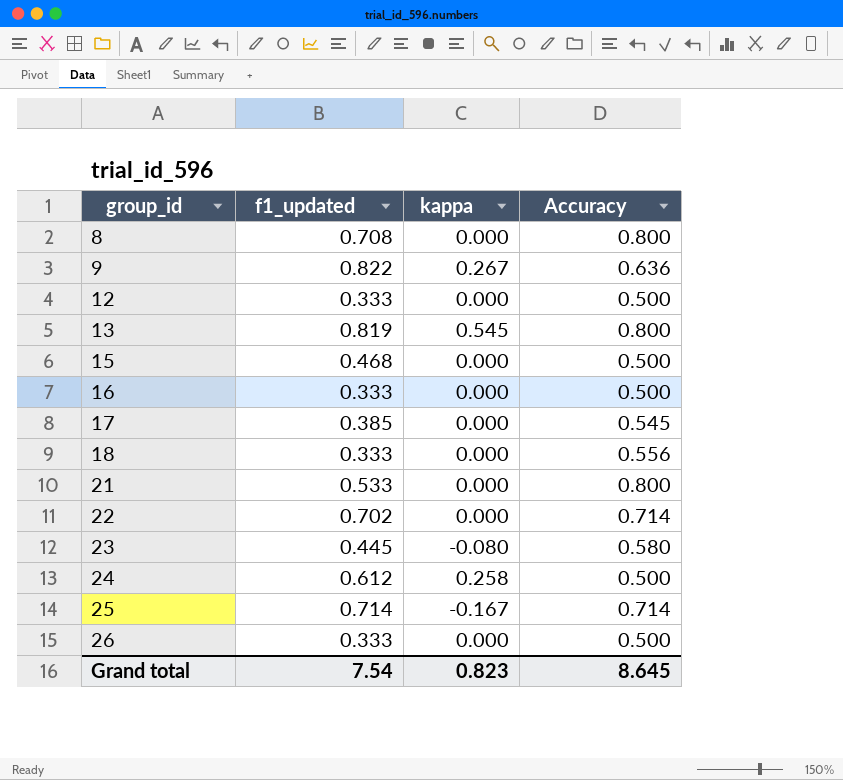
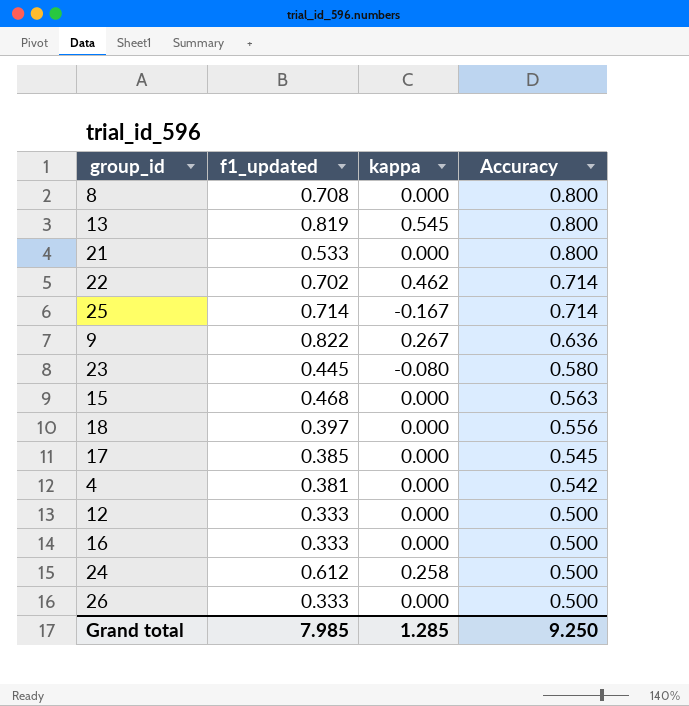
row order: group_id ascending -> Accuracy descending
22 | kappa: 0.000 -> 0.462
15 | Accuracy: 0.500 -> 0.563
18 | f1_updated: 0.333 -> 0.397
row 4: none -> 0.381 | 0.000 | 0.542
Grand total | f1_updated: 7.54 -> 7.985
Grand total | kappa: 0.823 -> 1.285
Grand total | Accuracy: 8.645 -> 9.250

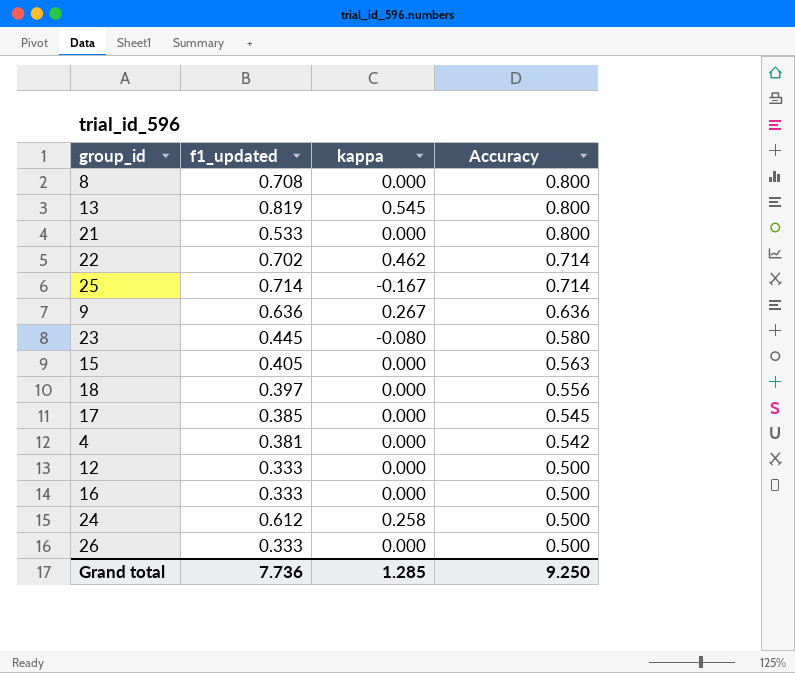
9 | f1_updated: 0.822 -> 0.636
15 | f1_updated: 0.468 -> 0.405
Grand total | f1_updated: 7.985 -> 7.736

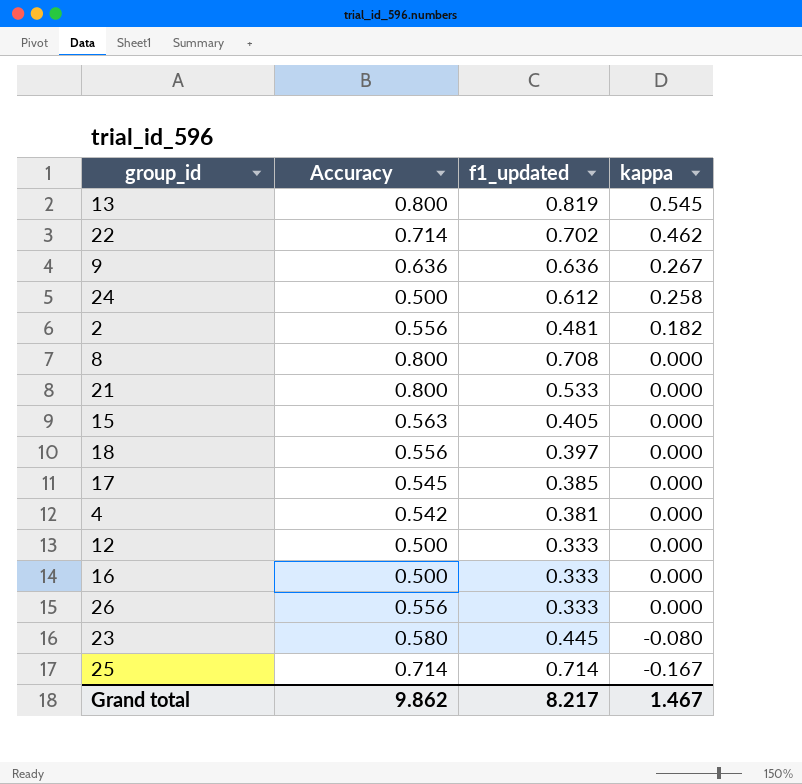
row order: Accuracy descending -> kappa descending
column Accuracy | position: 4 -> 2
row 2: none -> 0.556 | 0.481 | 0.182
26 | Accuracy: 0.500 -> 0.556
Grand total | Accuracy: 9.250 -> 9.862
Grand total | f1_updated: 7.736 -> 8.217
Grand total | kappa: 1.285 -> 1.467

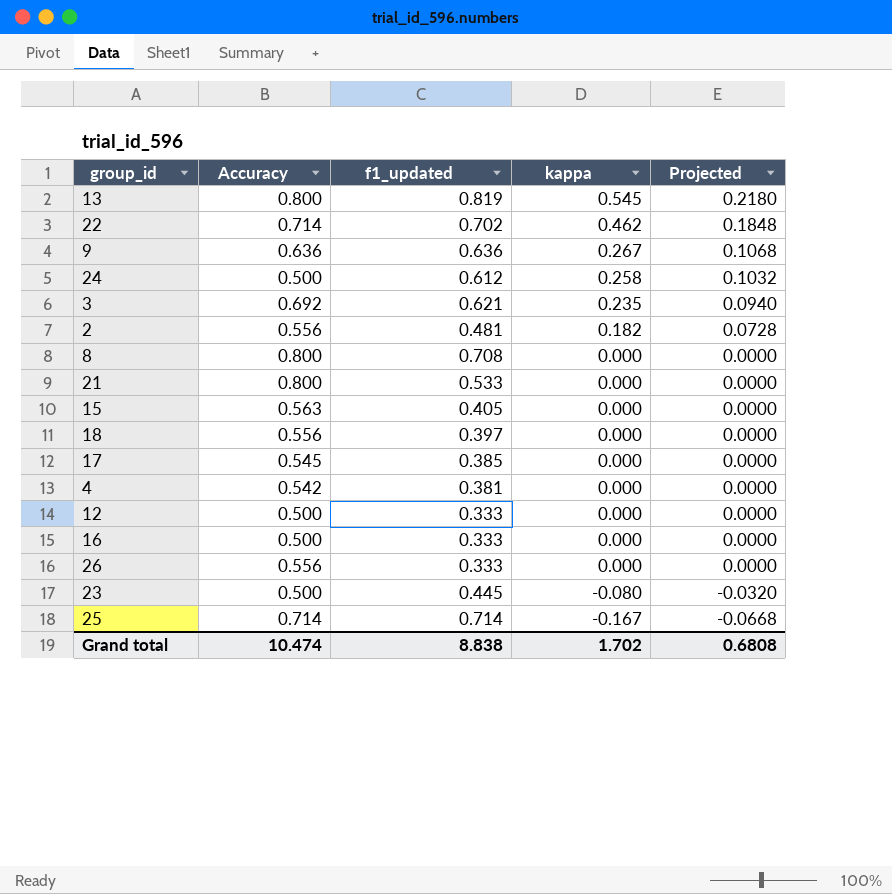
column Projected | formula: none -> [kappa] * 0.4
row 3: none -> 0.692 | 0.621 | 0.235 | 0.0940
23 | Accuracy: 0.580 -> 0.500
Grand total | Accuracy: 9.862 -> 10.474
Grand total | f1_updated: 8.217 -> 8.838
Grand total | kappa: 1.467 -> 1.702

